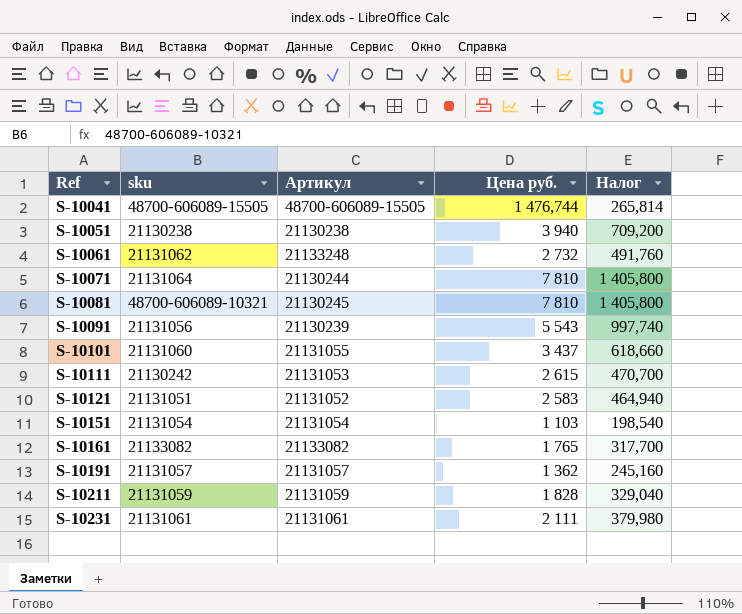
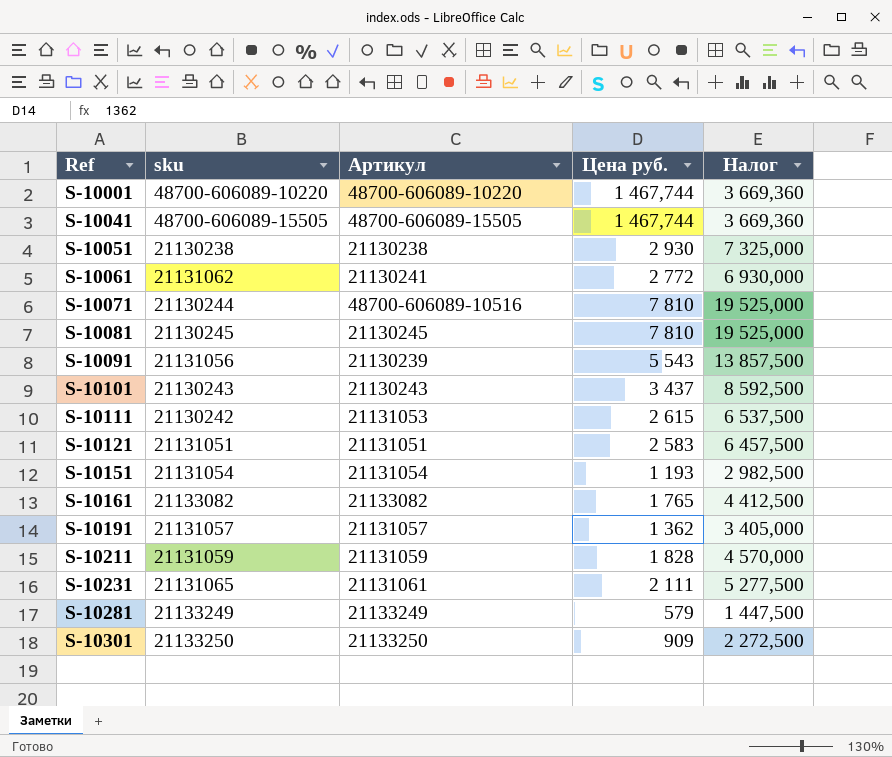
column Налог | formula: [Цена руб.] * 0,18 -> [Цена руб.] * 2,5
row S-10001: none -> 48700-606089-10220 | 48700-606089-10220 | 1 467,744 | 3 669,360
S-10041 | Цена руб.: 1 476,744 -> 1 467,744
S-10051 | Цена руб.: 3 940 -> 2 930
S-10061 | Артикул: 21133248 -> 21130241
S-10061 | Цена руб.: 2 732 -> 2 772
S-10071 | sku: 21131064 -> 21130244
S-10071 | Артикул: 21130244 -> 48700-606089-10516
S-10081 | sku: 48700-606089-10321 -> 21130245
S-10101 | sku: 21131060 -> 21130243
S-10101 | Артикул: 21131055 -> 21130243
S-10121 | Артикул: 21131052 -> 21131051
S-10151 | Цена руб.: 1 103 -> 1 193
S-10231 | sku: 21131061 -> 21131065
row S-10281: none -> 21133249 | 21133249 | 579 | 1 447,500
row S-10301: none -> 21133250 | 21133250 | 909 | 2 272,500

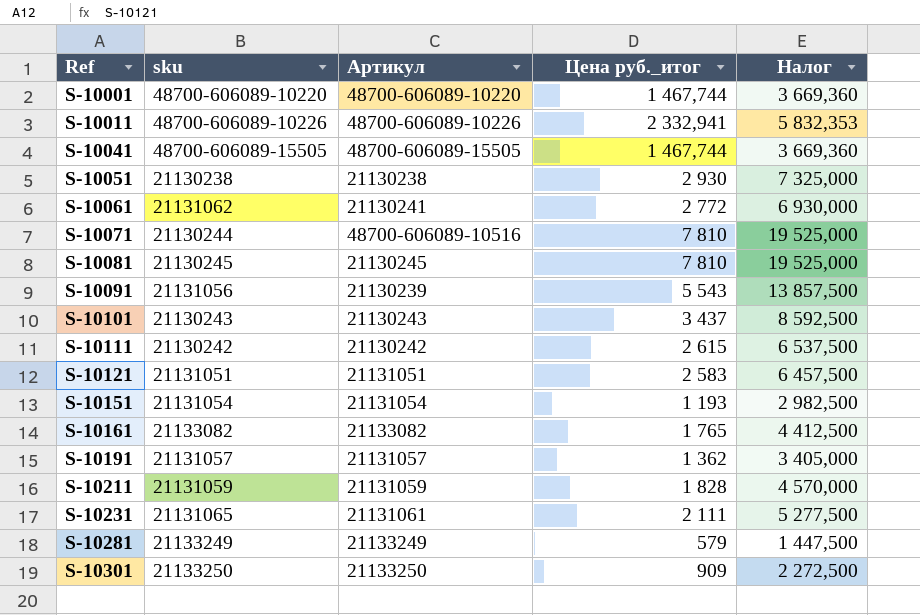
column name: Цена руб. -> Цена руб._итог
row S-10011: none -> 48700-606089-10226 | 48700-606089-10226 | 2 332,941 | 5 832,353
S-10111 | Артикул: 21131053 -> 21130242

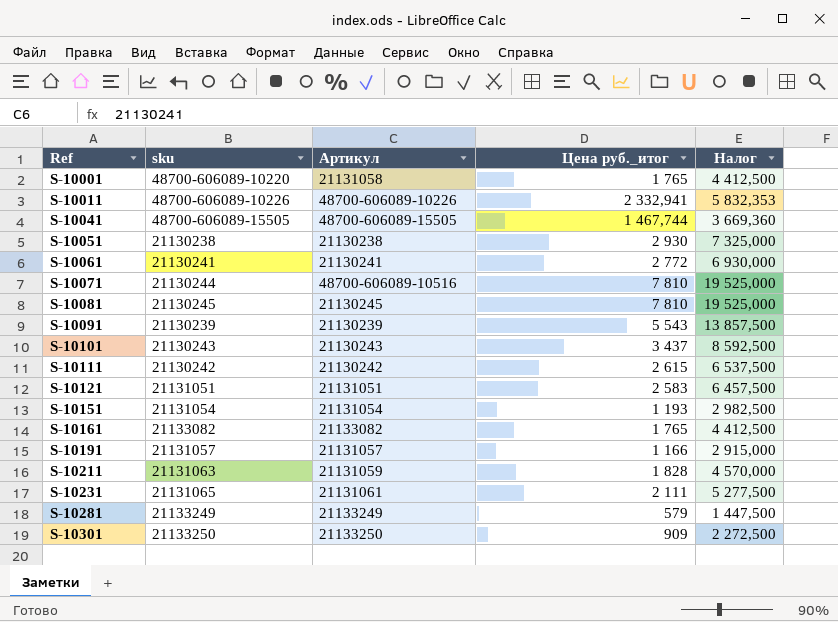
S-10001 | Артикул: 48700-606089-10220 -> 21131058
S-10001 | Цена руб._итог: 1 467,744 -> 1 765
S-10001 | Налог: 3 669,360 -> 4 412,500
S-10061 | sku: 21131062 -> 21130241
S-10091 | sku: 21131056 -> 21130239
S-10191 | Цена руб._итог: 1 362 -> 1 166
S-10191 | Налог: 3 405,000 -> 2 915,000
S-10211 | sku: 21131059 -> 21131063

